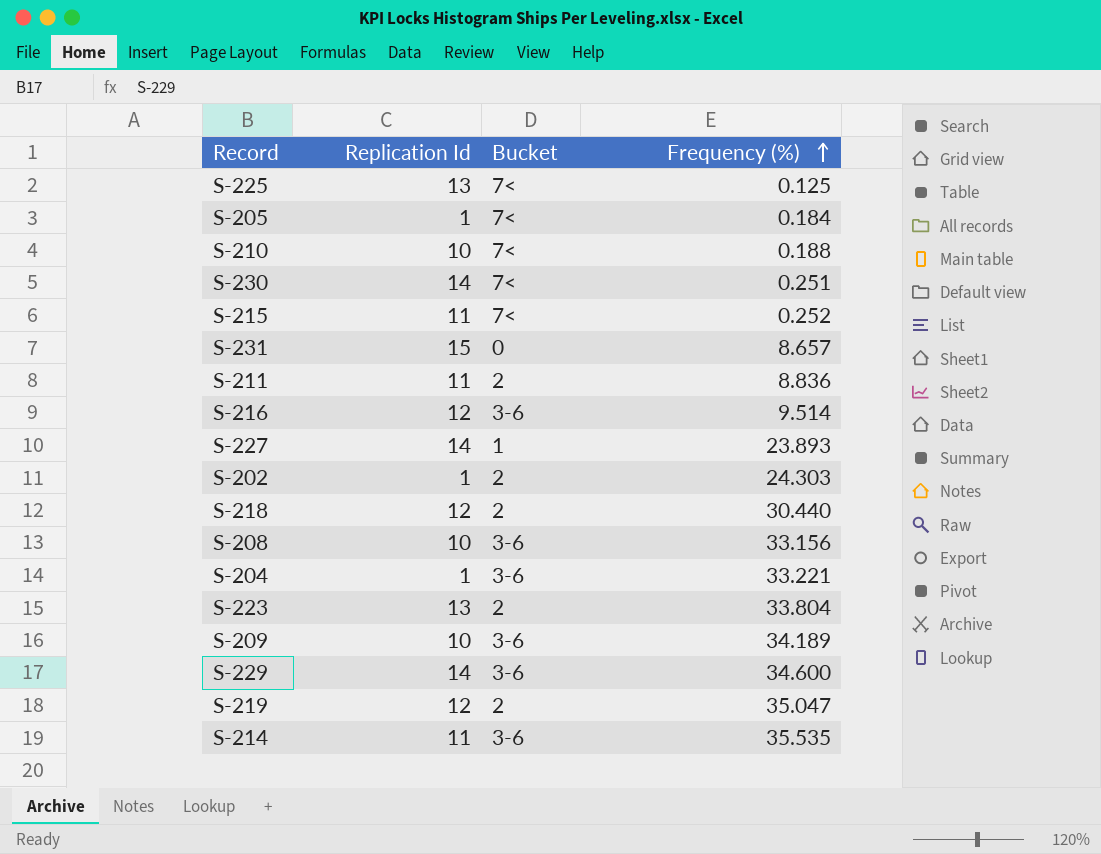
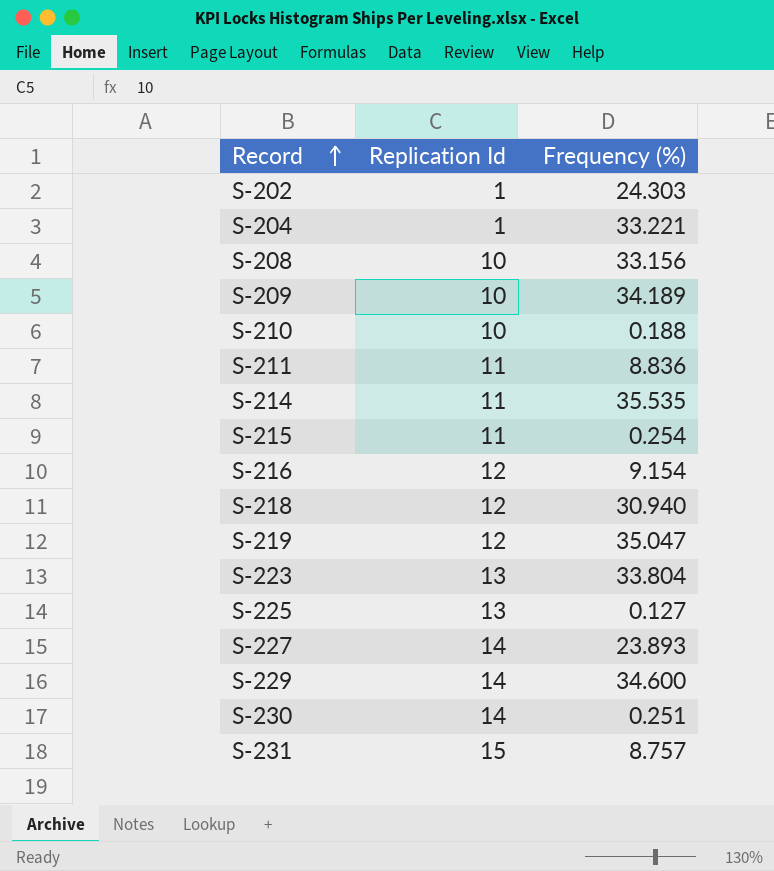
row order: Frequency (%) ascending -> Record ascending
column Bucket | position: 3 -> none
row S-205: 1 | 7< | 0.184 -> none
S-215 | Frequency (%): 0.252 -> 0.254
S-216 | Frequency (%): 9.514 -> 9.154
S-218 | Frequency (%): 30.440 -> 30.940
S-225 | Frequency (%): 0.125 -> 0.127
S-231 | Frequency (%): 8.657 -> 8.757

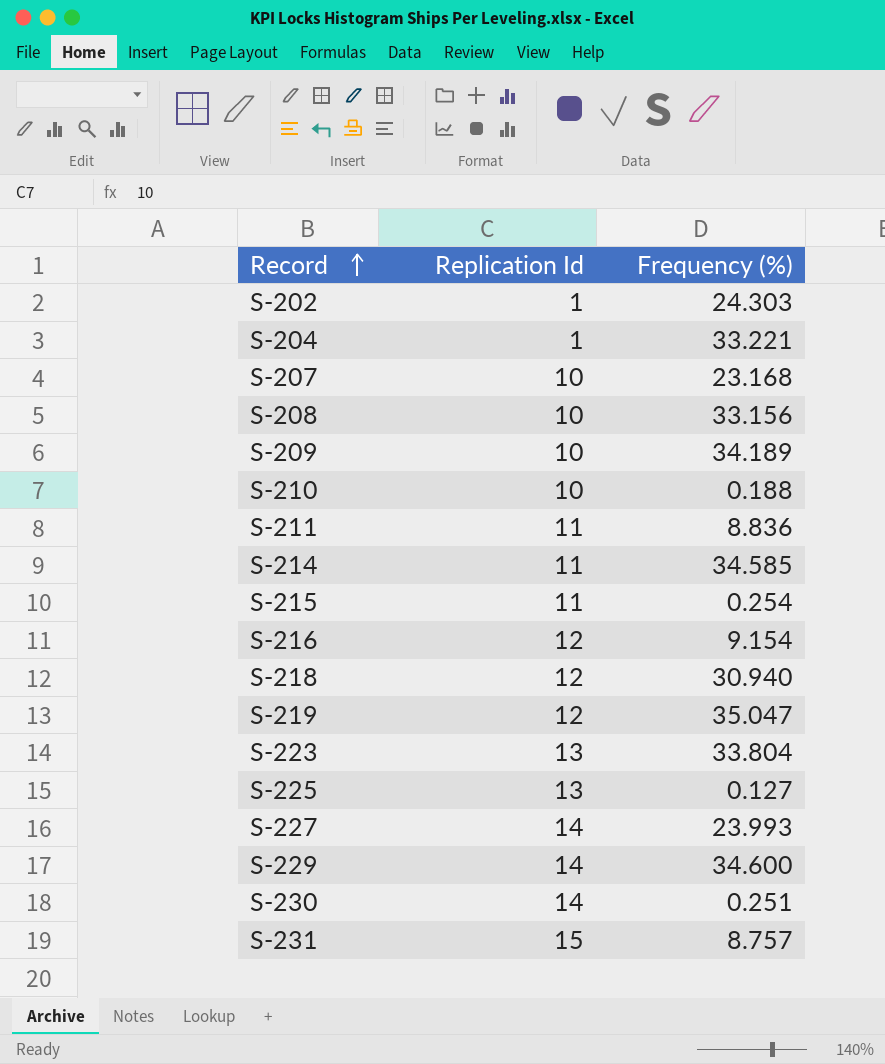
row S-207: none -> 10 | 23.168
S-214 | Frequency (%): 35.535 -> 34.585
S-227 | Frequency (%): 23.893 -> 23.993

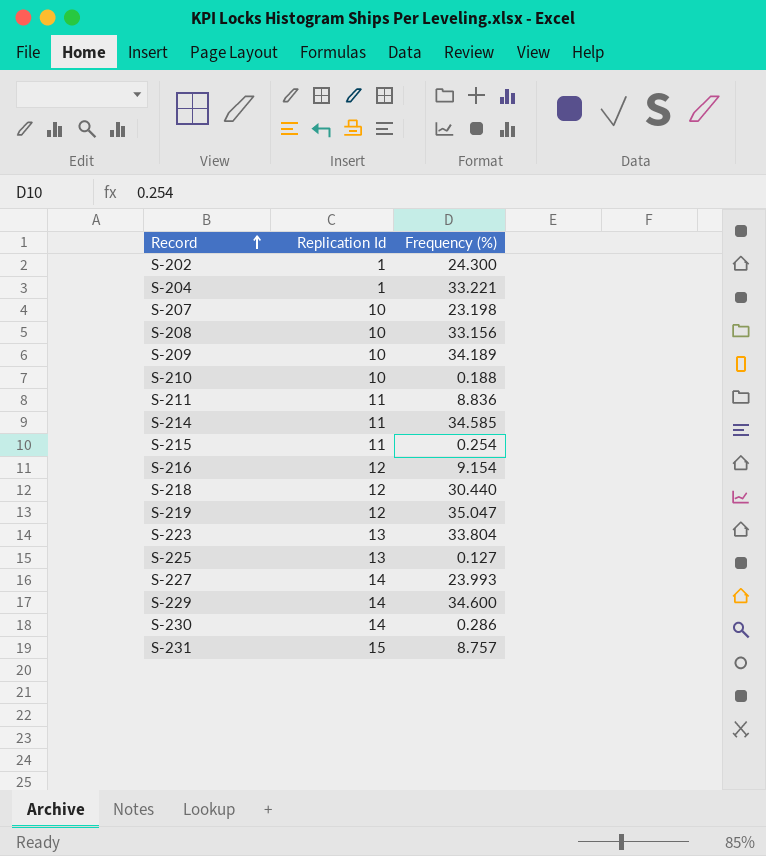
S-202 | Frequency (%): 24.303 -> 24.300
S-207 | Frequency (%): 23.168 -> 23.198
S-218 | Frequency (%): 30.940 -> 30.440
S-230 | Frequency (%): 0.251 -> 0.286

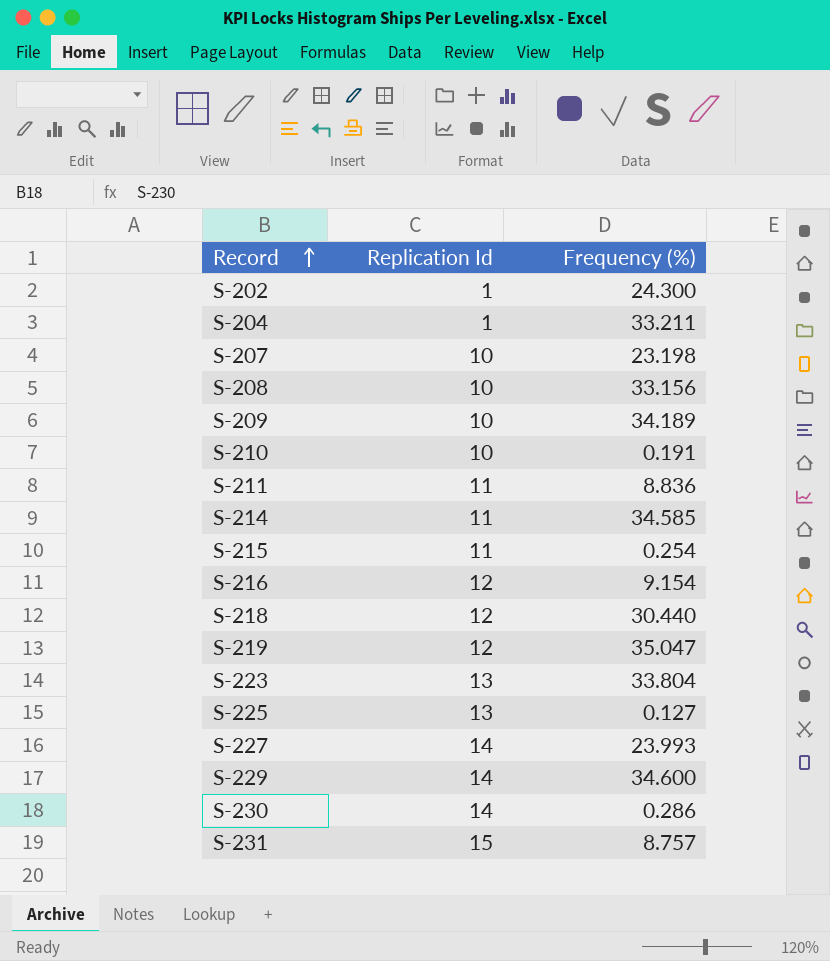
S-204 | Frequency (%): 33.221 -> 33.211
S-210 | Frequency (%): 0.188 -> 0.191

